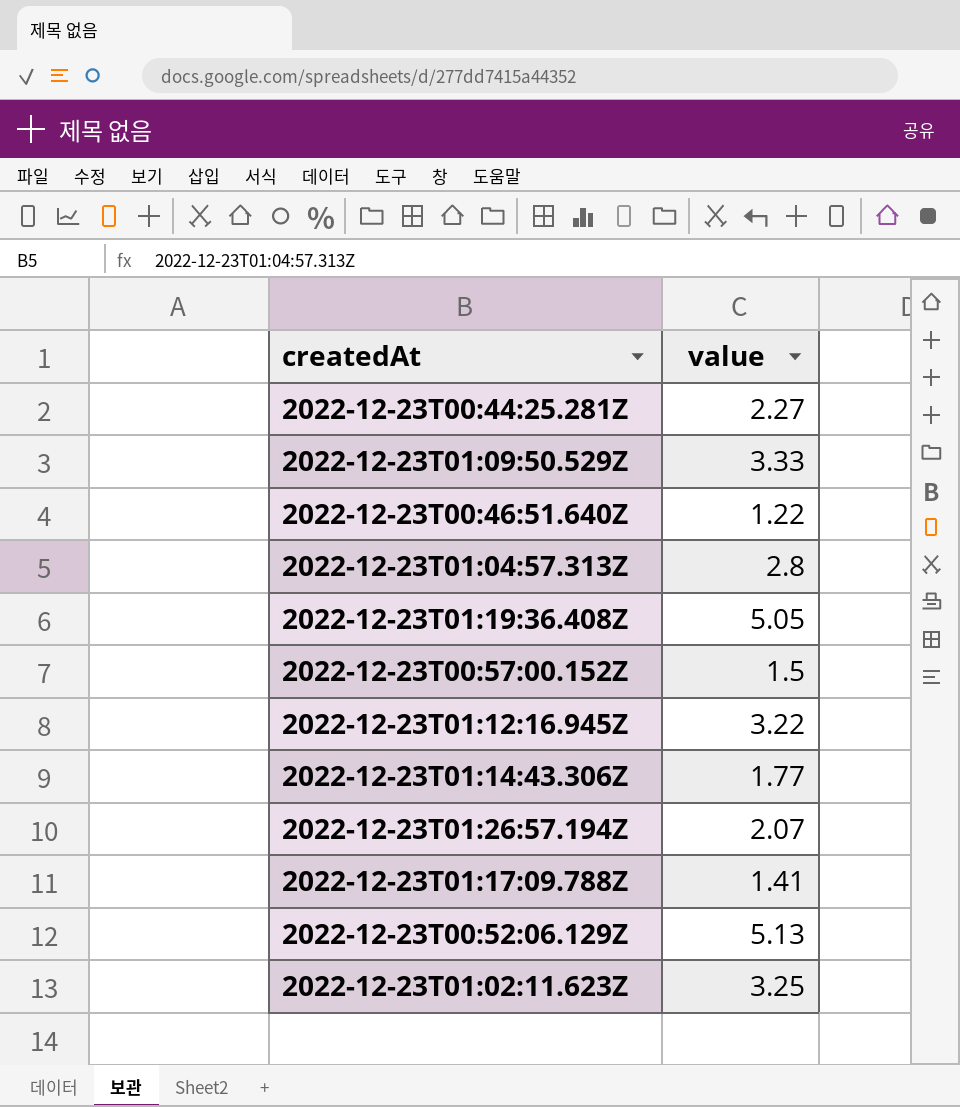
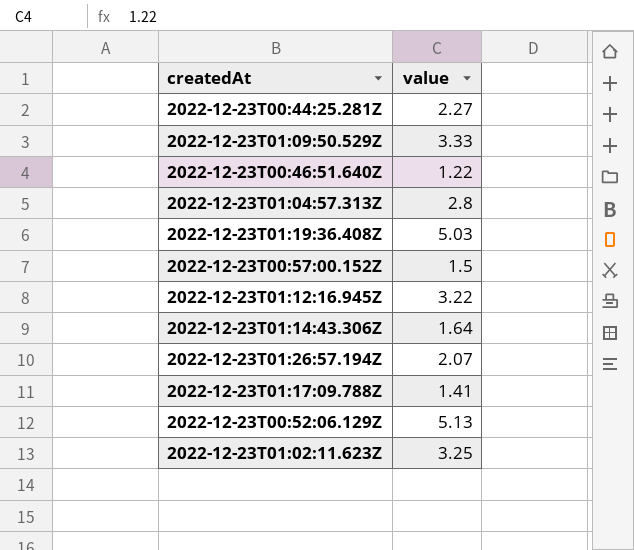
2022-12-23T01:19:36.408Z | value: 5.05 -> 5.03
2022-12-23T01:14:43.306Z | value: 1.77 -> 1.64

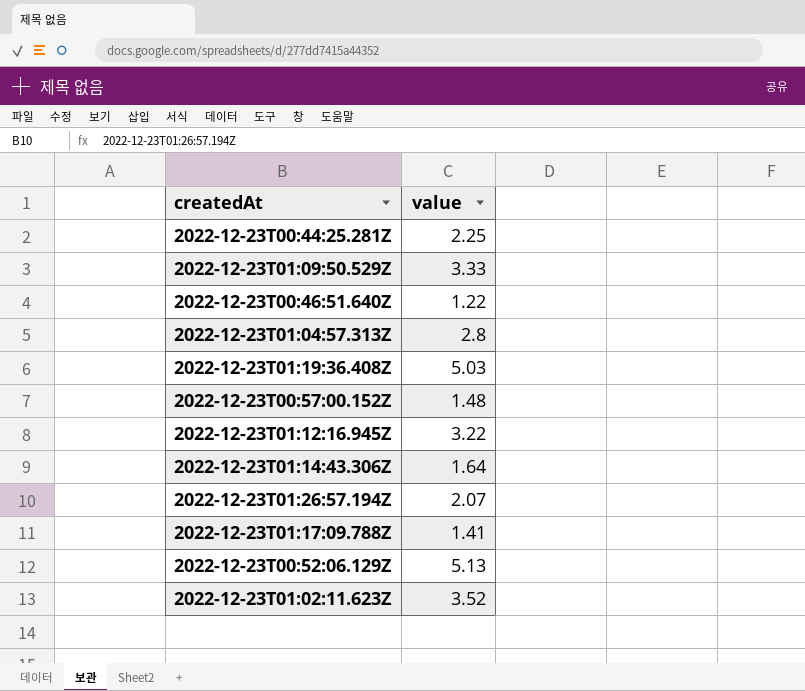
2022-12-23T00:44:25.281Z | value: 2.27 -> 2.25
2022-12-23T00:57:00.152Z | value: 1.5 -> 1.48
2022-12-23T01:02:11.623Z | value: 3.25 -> 3.52

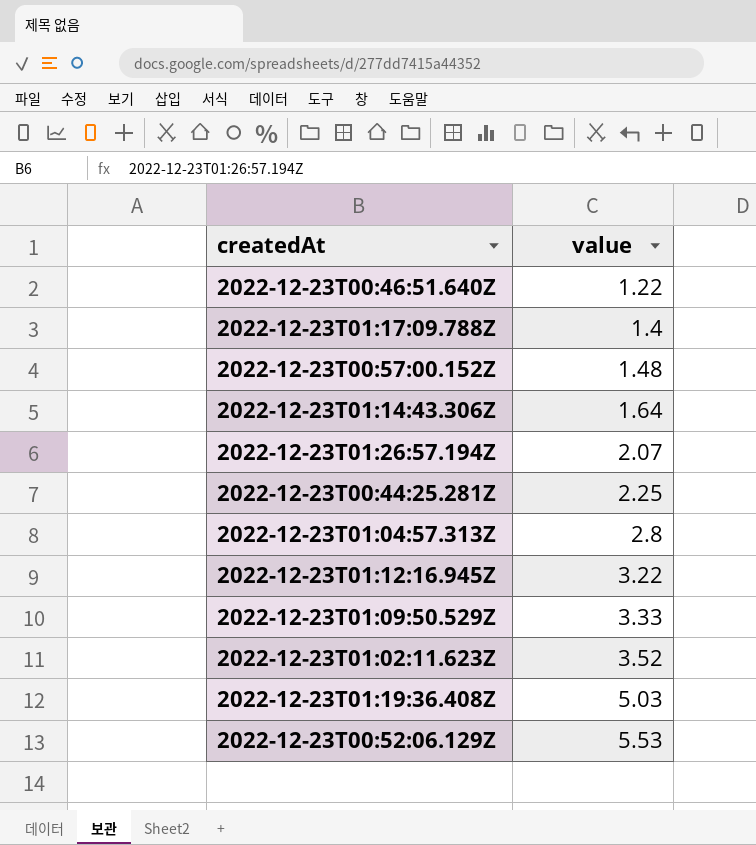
row order: none -> value ascending
2022-12-23T01:17:09.788Z | value: 1.41 -> 1.4
2022-12-23T00:52:06.129Z | value: 5.13 -> 5.53

